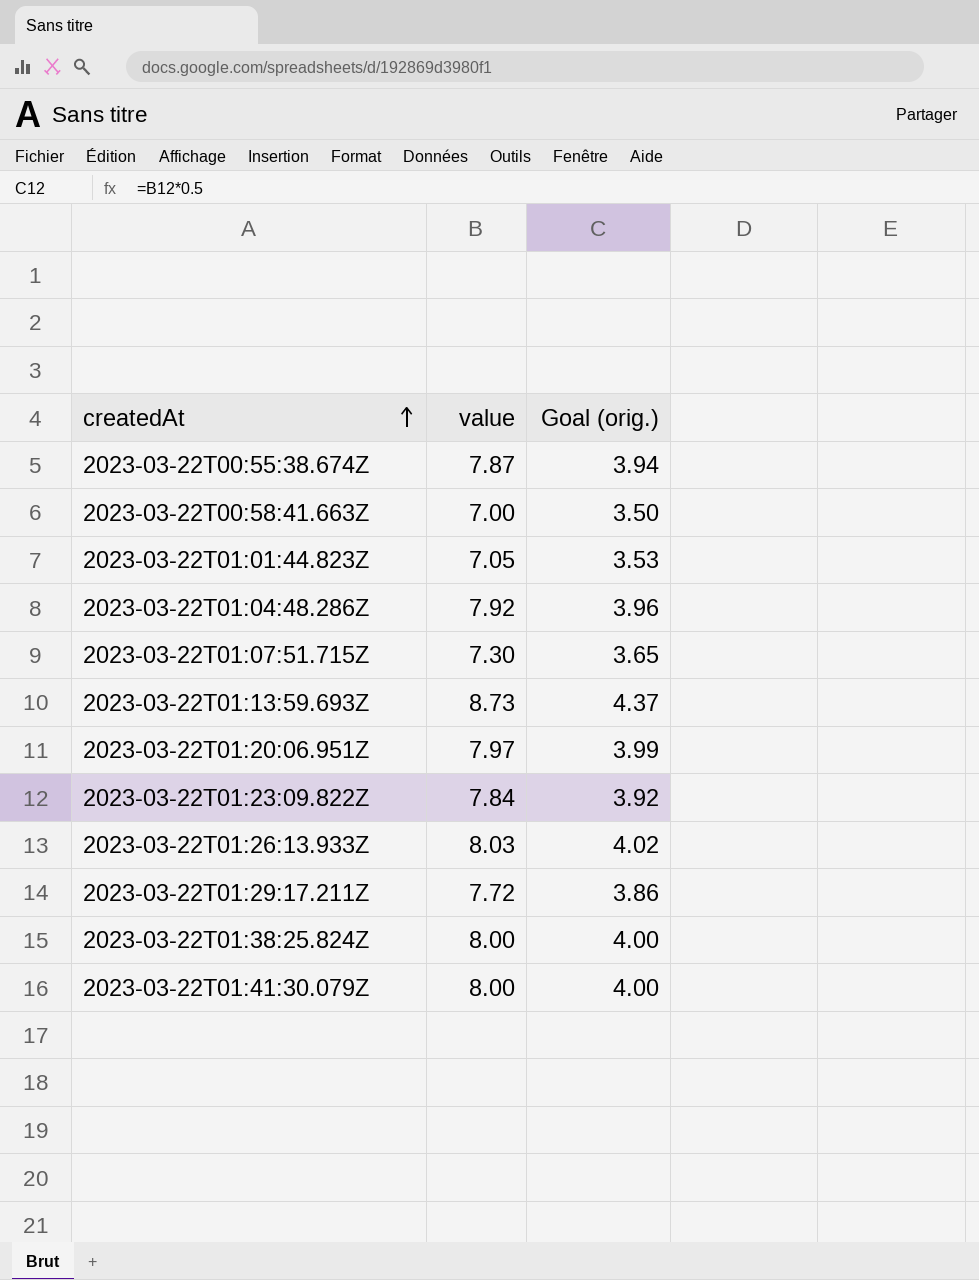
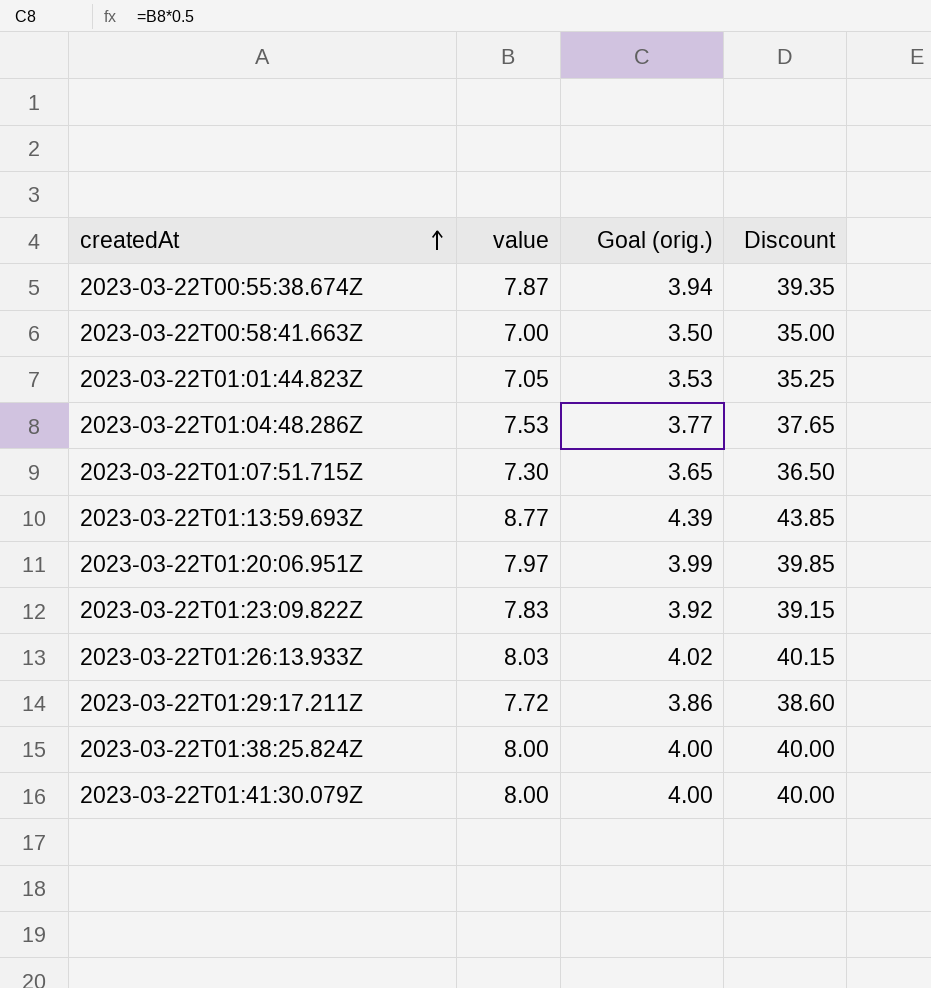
column Discount | formula: none -> [value] * 5
2023-03-22T01:04:48.286Z | value: 7.92 -> 7.53
2023-03-22T01:04:48.286Z | Goal (orig.): 3.96 -> 3.77
2023-03-22T01:13:59.693Z | value: 8.73 -> 8.77
2023-03-22T01:13:59.693Z | Goal (orig.): 4.37 -> 4.39
2023-03-22T01:23:09.822Z | value: 7.84 -> 7.83

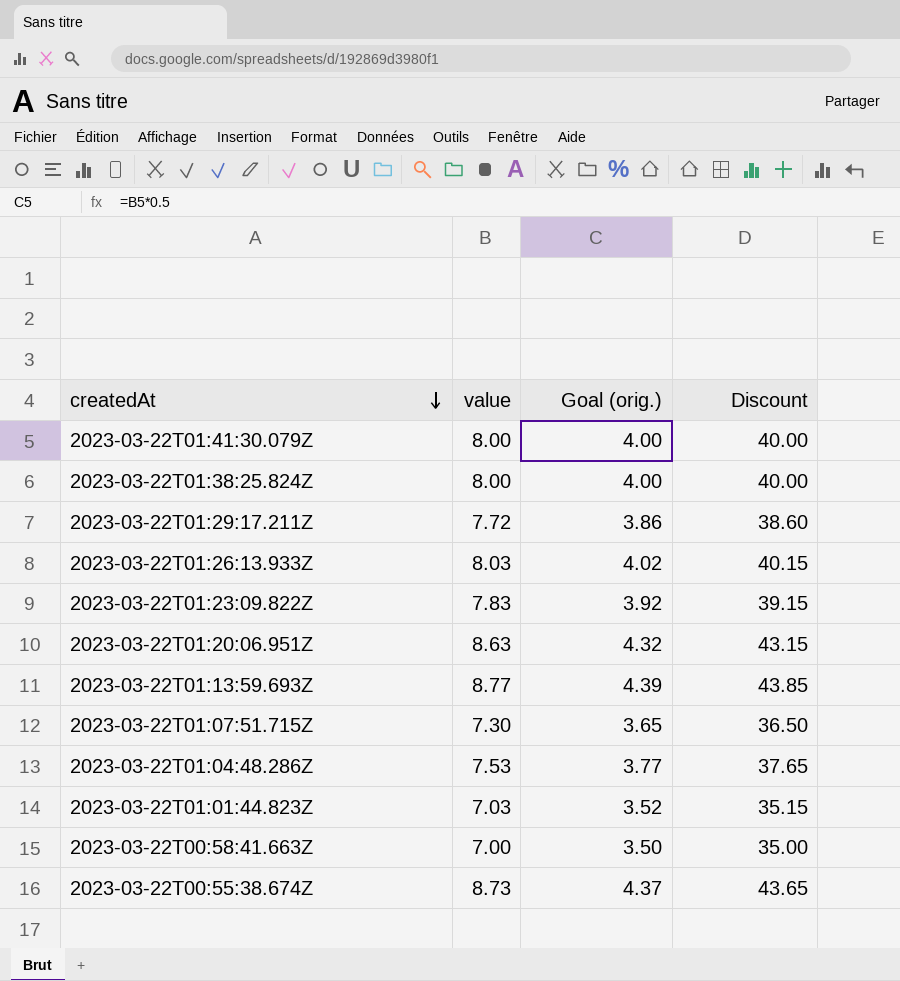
row order: createdAt ascending -> createdAt descending
2023-03-22T01:20:06.951Z | value: 7.97 -> 8.63
2023-03-22T01:20:06.951Z | Goal (orig.): 3.99 -> 4.32
2023-03-22T01:20:06.951Z | Discount: 39.85 -> 43.15
2023-03-22T01:01:44.823Z | value: 7.05 -> 7.03
2023-03-22T01:01:44.823Z | Goal (orig.): 3.53 -> 3.52
2023-03-22T01:01:44.823Z | Discount: 35.25 -> 35.15
2023-03-22T00:55:38.674Z | value: 7.87 -> 8.73
2023-03-22T00:55:38.674Z | Goal (orig.): 3.94 -> 4.37
2023-03-22T00:55:38.674Z | Discount: 39.35 -> 43.65

